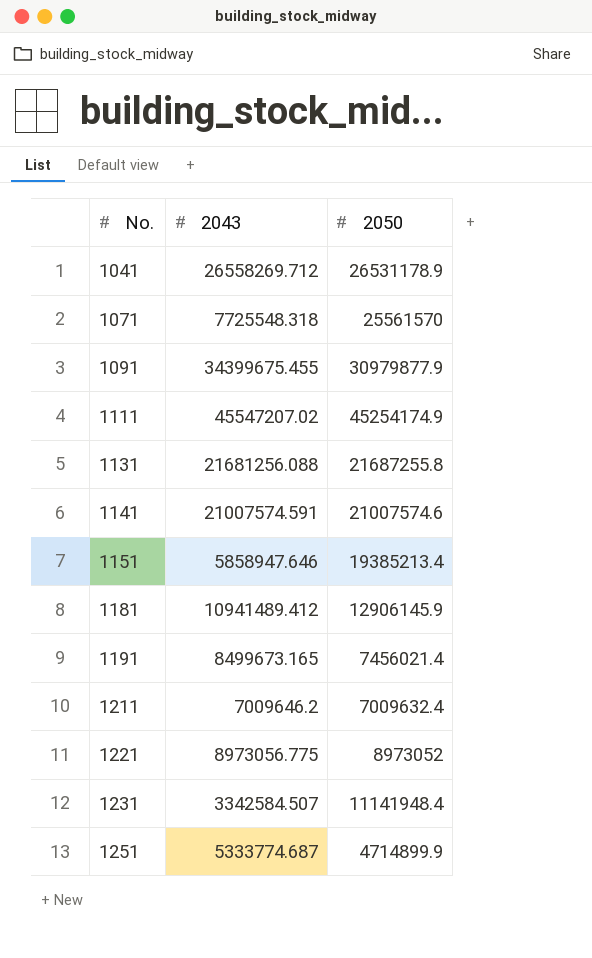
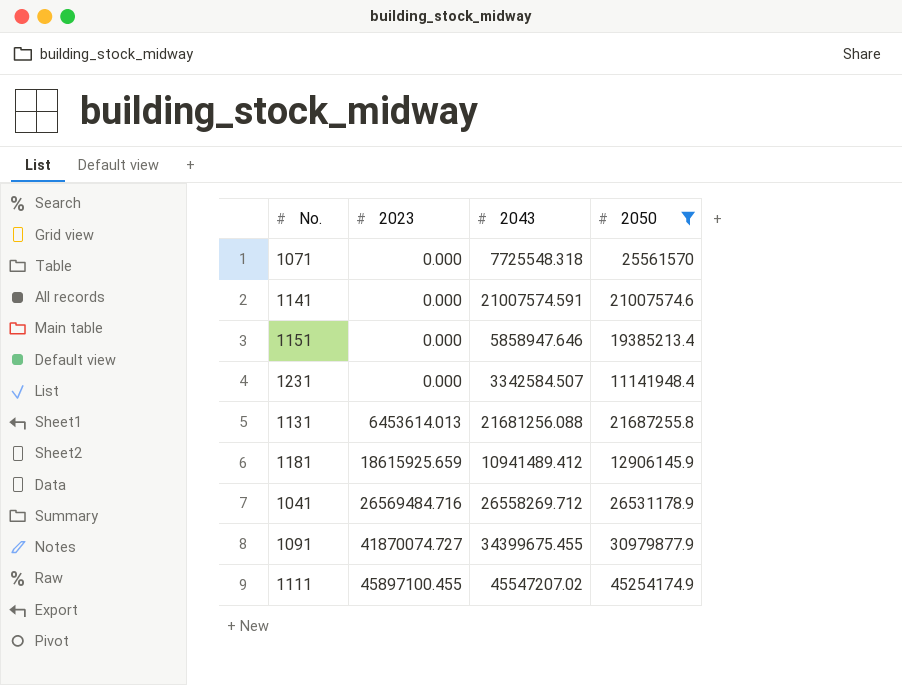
filter: none -> 2050 >= 11141948.4
row order: No. ascending -> 2023 ascending
column 2023 | position: none -> 2

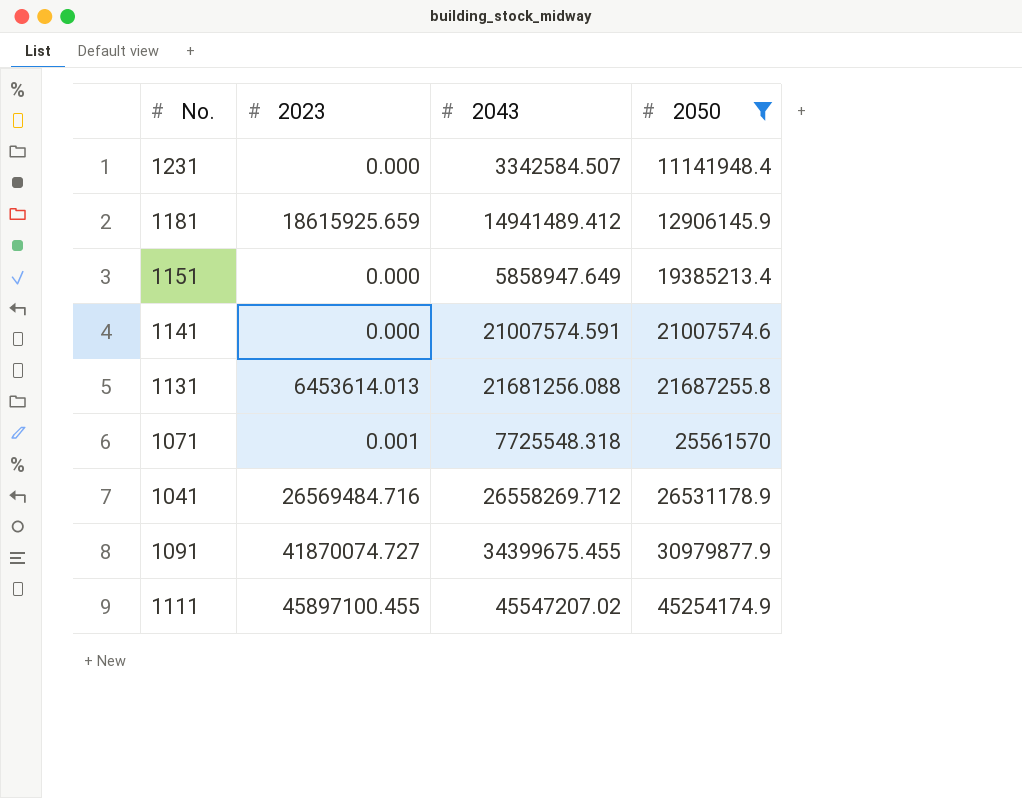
row order: 2023 ascending -> 2050 ascending
1181 | 2043: 10941489.412 -> 14941489.412
1151 | 2043: 5858947.646 -> 5858947.649
1071 | 2023: 0.000 -> 0.001

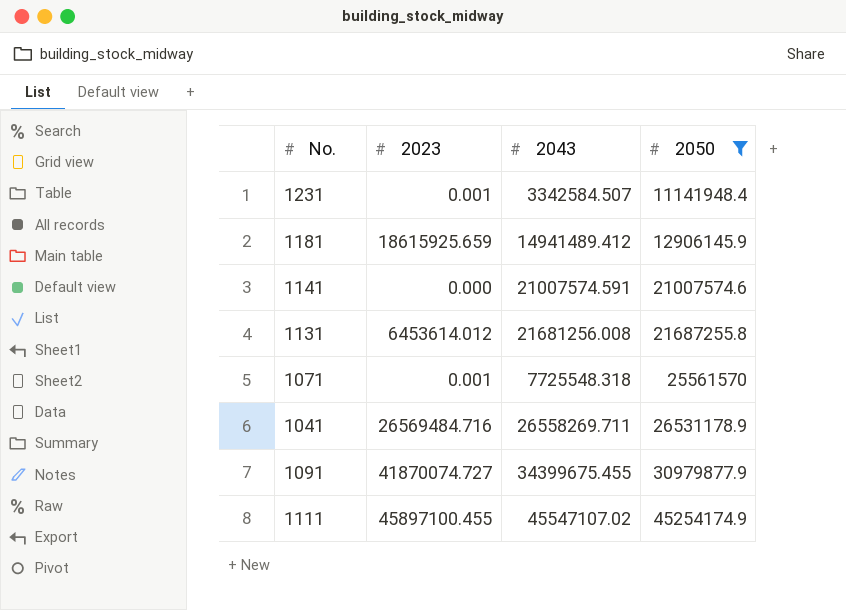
row 1151: 0.000 | 5858947.649 | 19385213.4 -> none
1231 | 2023: 0.000 -> 0.001
1131 | 2023: 6453614.013 -> 6453614.012
1131 | 2043: 21681256.088 -> 21681256.008
1041 | 2043: 26558269.712 -> 26558269.711
1111 | 2043: 45547207.02 -> 45547107.02

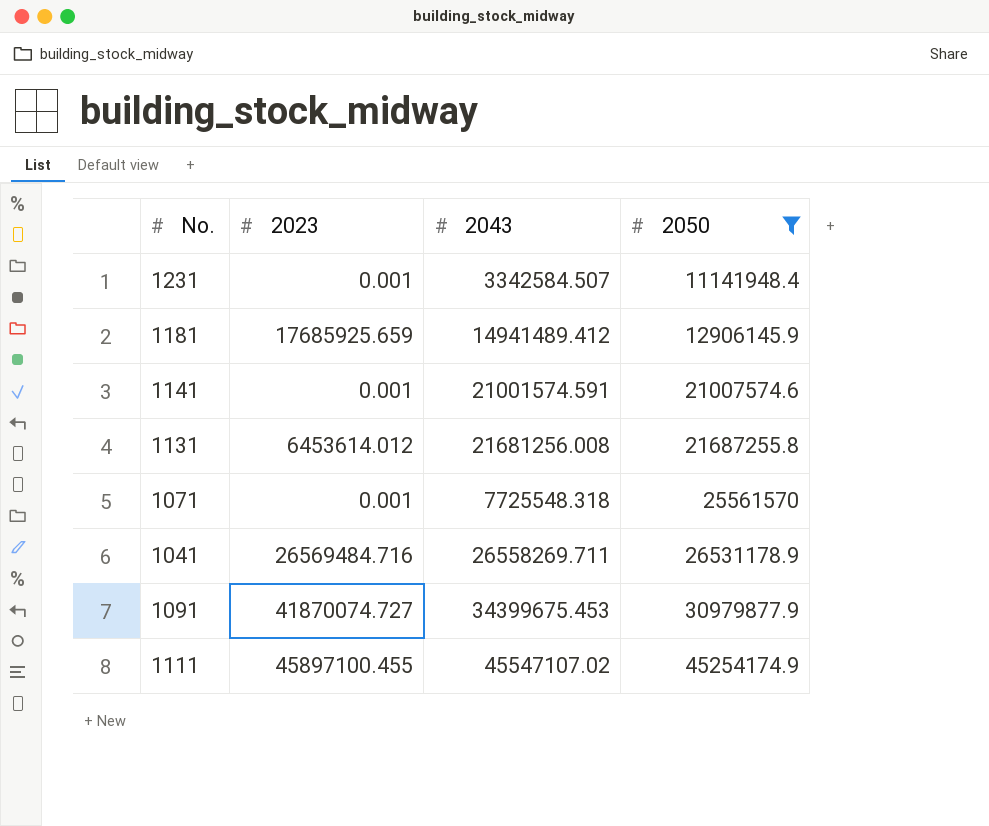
1181 | 2023: 18615925.659 -> 17685925.659
1141 | 2023: 0.000 -> 0.001
1141 | 2043: 21007574.591 -> 21001574.591
1091 | 2043: 34399675.455 -> 34399675.453

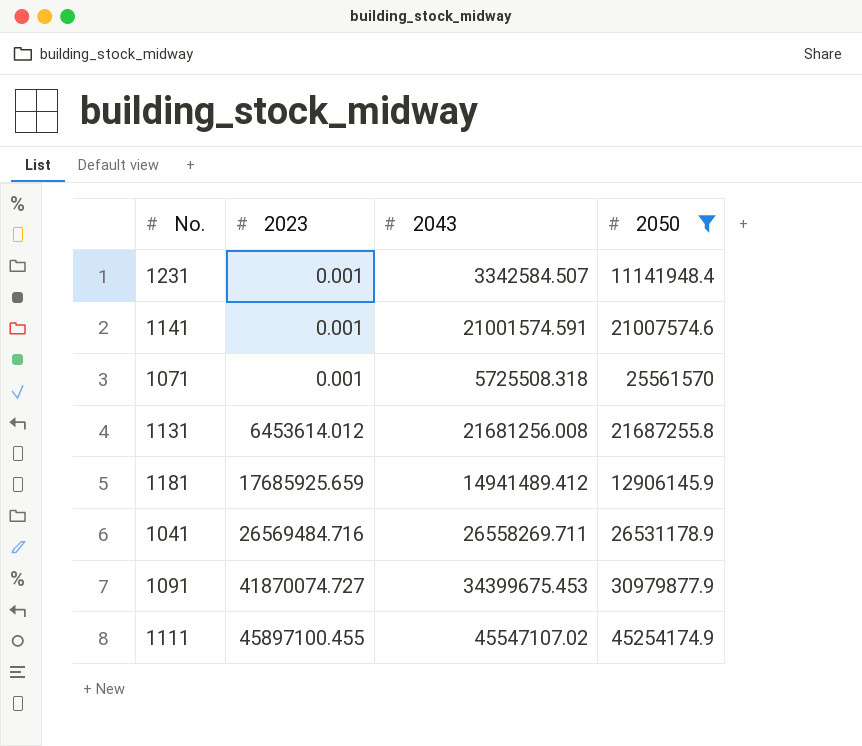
row order: 2050 ascending -> 2023 ascending
1071 | 2043: 7725548.318 -> 5725508.318

